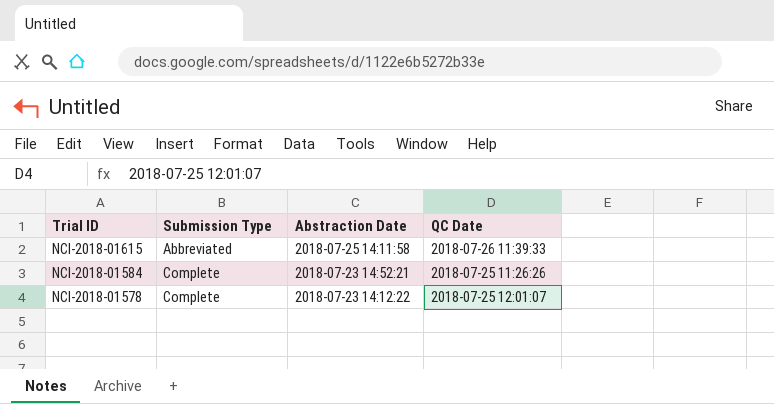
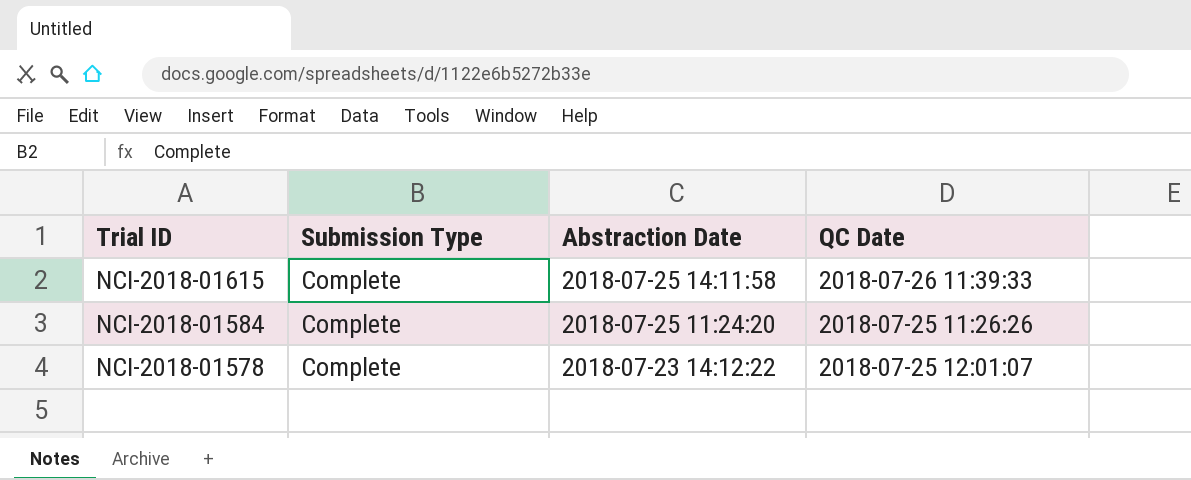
NCI-2018-01615 | Submission Type: Abbreviated -> Complete
NCI-2018-01584 | Abstraction Date: 2018-07-23 14:52:21 -> 2018-07-25 11:24:20

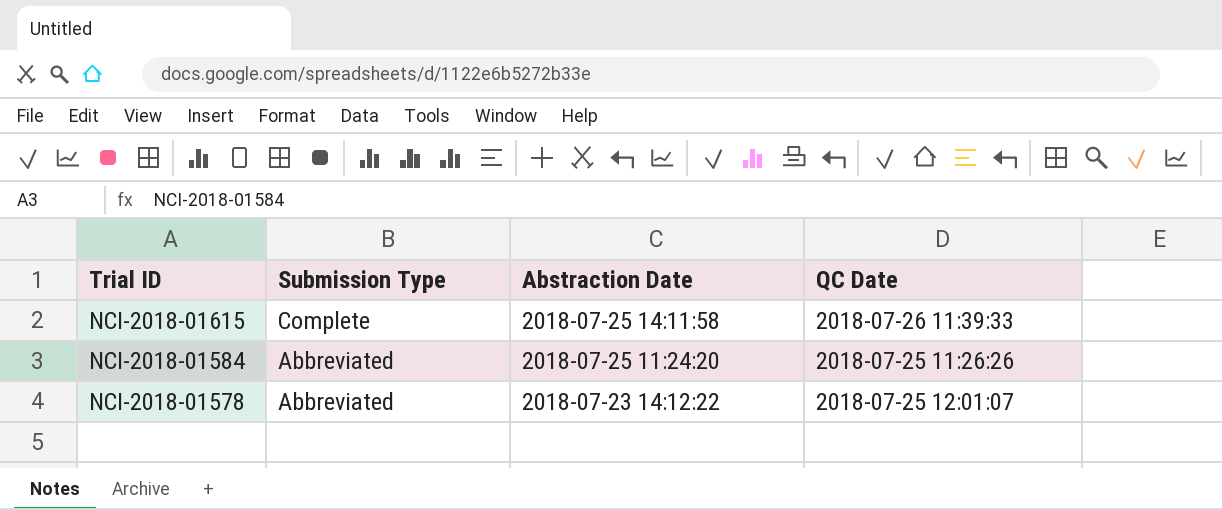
NCI-2018-01584 | Submission Type: Complete -> Abbreviated
NCI-2018-01578 | Submission Type: Complete -> Abbreviated

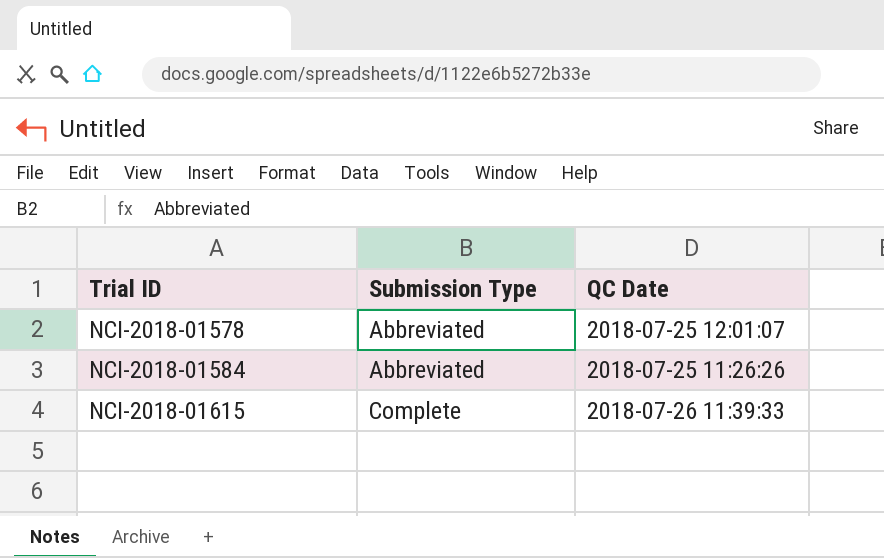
row order: Trial ID descending -> Trial ID ascending
column Abstraction Date | position: 3 -> none

